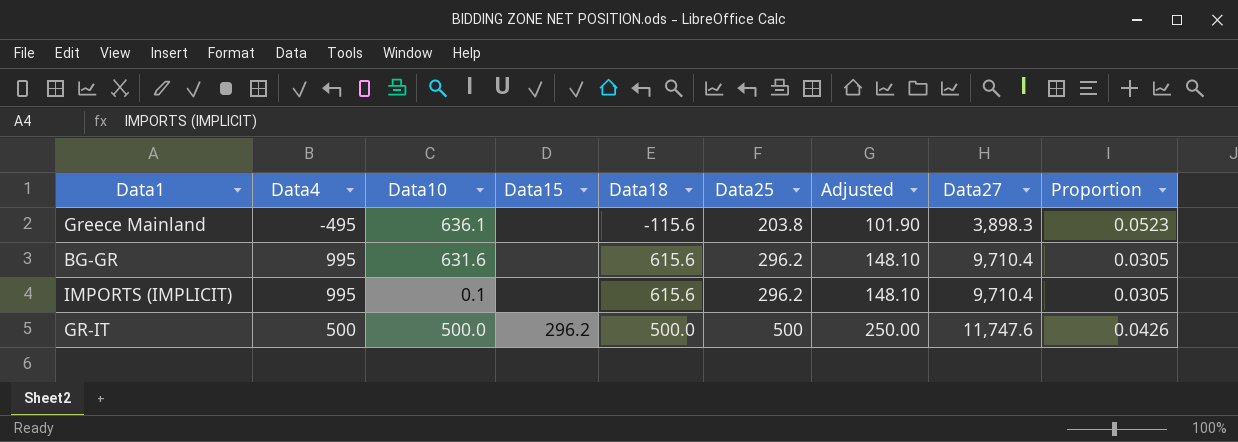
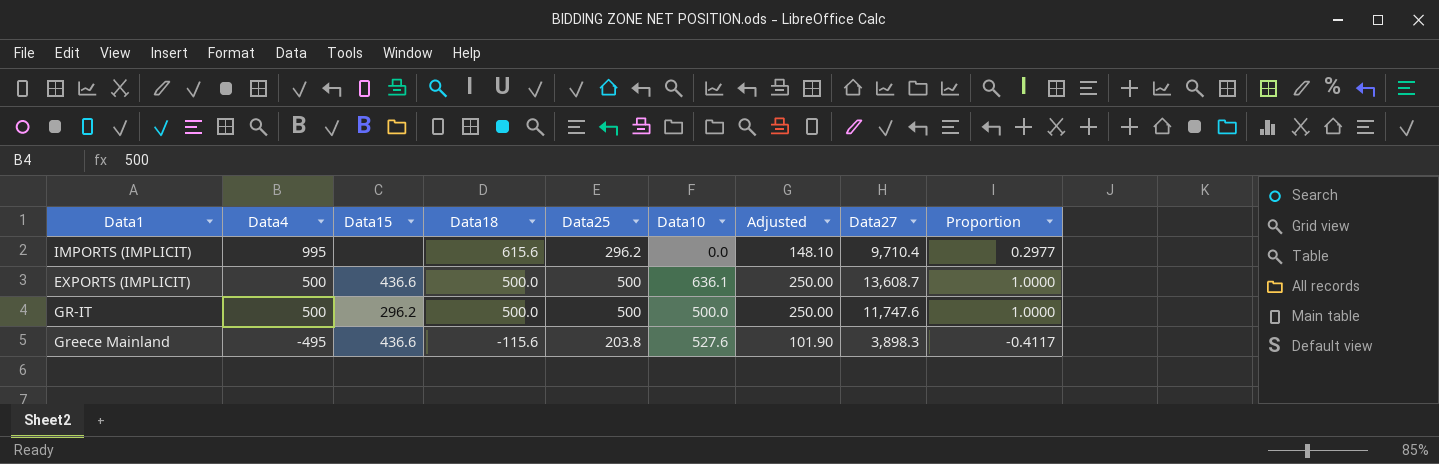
row order: Data25 ascending -> Data4 descending
column Data10 | position: 3 -> 6
column Proportion | formula: [Data25] / [Data27] -> [Data25] / [Data4]
row BG-GR: 995 | 631.6 | none | 615.6 | 296.2 | 148.10 | 9,710.4 | 0.0305 -> none
IMPORTS (IMPLICIT) | Data10: 0.1 -> 0.0
row EXPORTS (IMPLICIT): none -> 500 | 436.6 | 500.0 | 500 | 636.1 | 250.00 | 13,608.7 | 1.0000
Greece Mainland | Data15: none -> 436.6
Greece Mainland | Data10: 636.1 -> 527.6

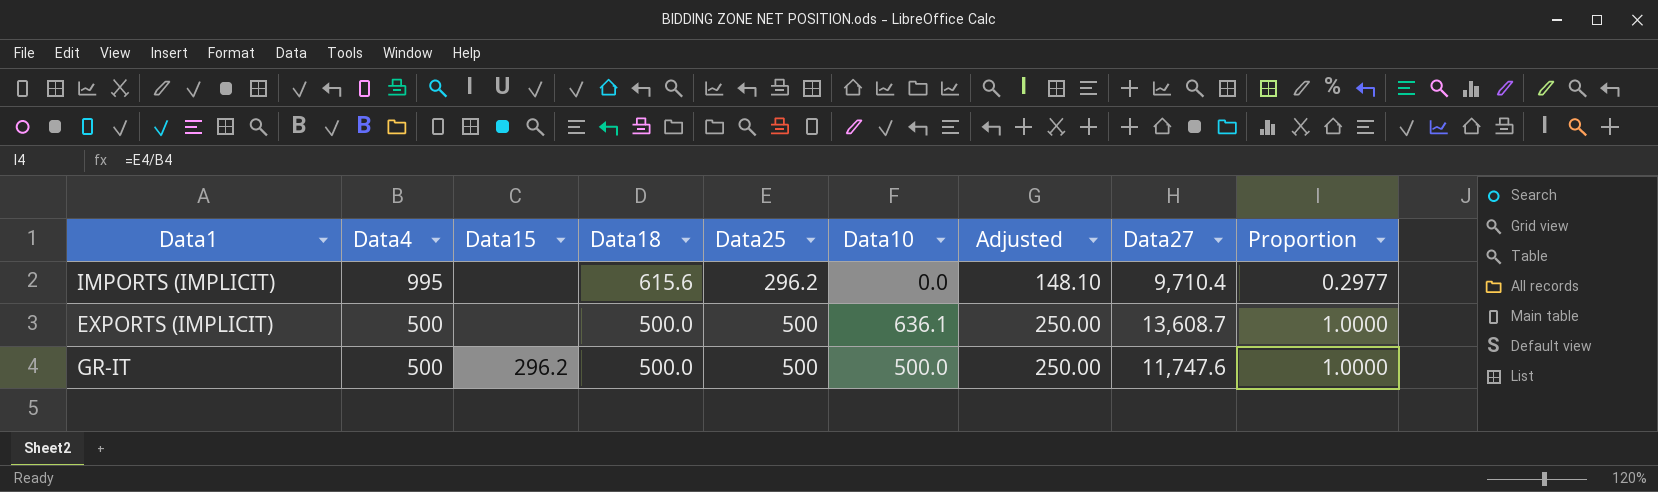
row Greece Mainland: -495 | 436.6 | -115.6 | 203.8 | 527.6 | 101.90 | 3,898.3 | -0.4117 -> none
EXPORTS (IMPLICIT) | Data15: 436.6 -> none

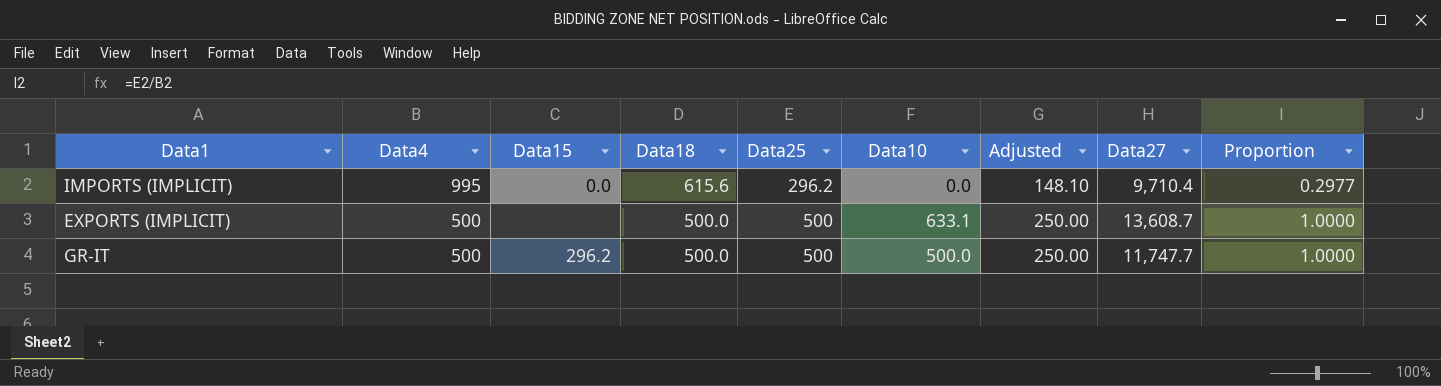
IMPORTS (IMPLICIT) | Data15: none -> 0.0
EXPORTS (IMPLICIT) | Data10: 636.1 -> 633.1
GR-IT | Data27: 11,747.6 -> 11,747.7

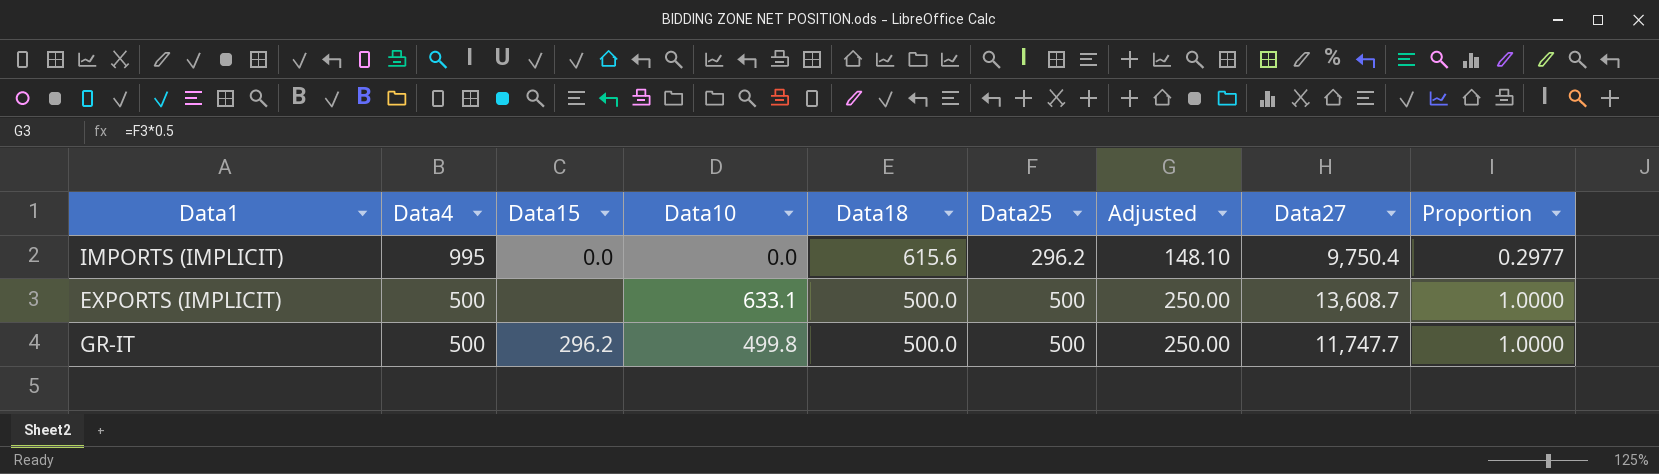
column Data10 | position: 6 -> 4
IMPORTS (IMPLICIT) | Data27: 9,710.4 -> 9,750.4
GR-IT | Data10: 500.0 -> 499.8

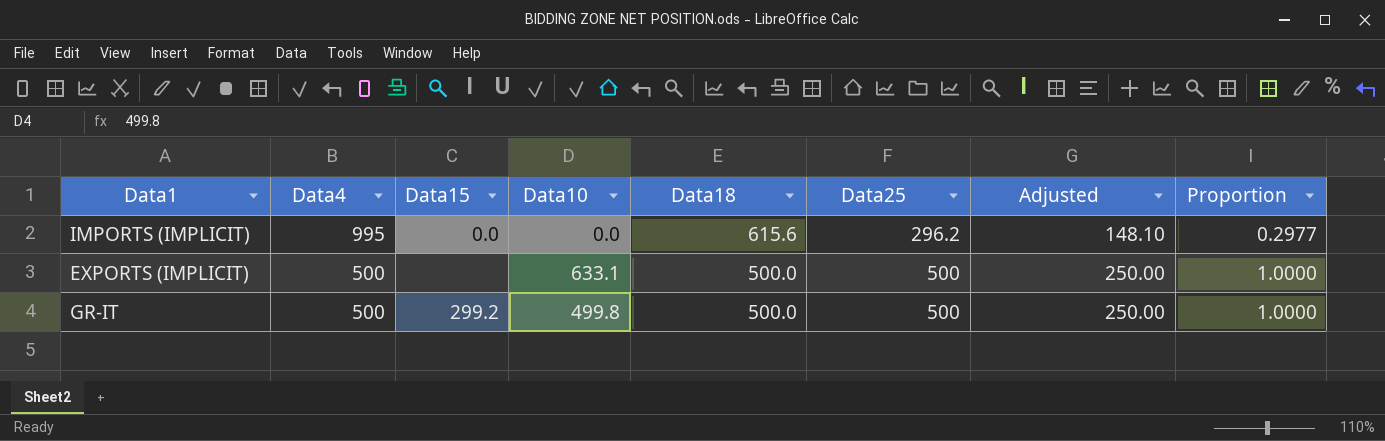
column Data27 | position: 8 -> none
GR-IT | Data15: 296.2 -> 299.2

